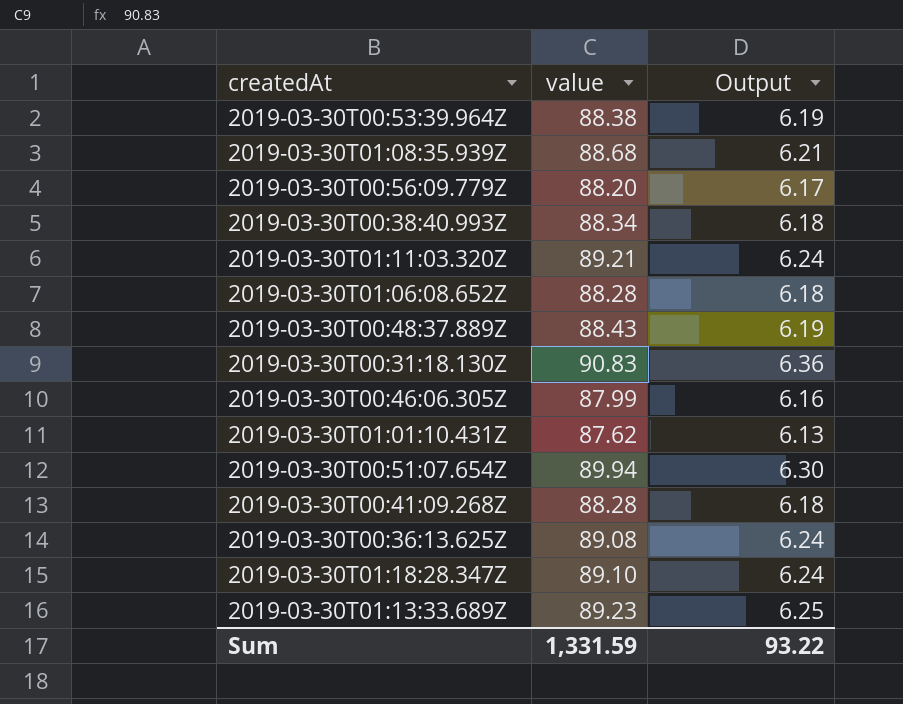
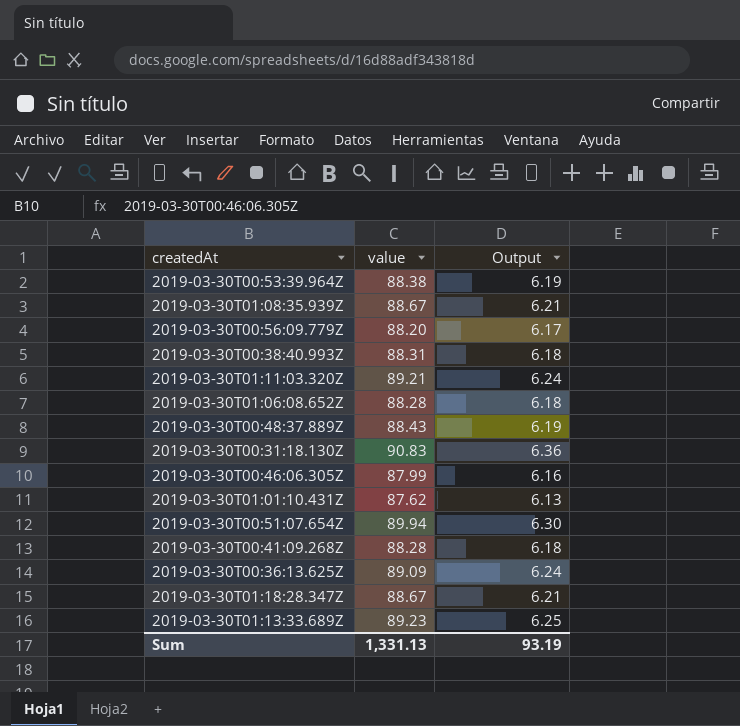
2019-03-30T01:08:35.939Z | value: 88.68 -> 88.67
2019-03-30T00:38:40.993Z | value: 88.34 -> 88.31
2019-03-30T00:36:13.625Z | value: 89.08 -> 89.09
2019-03-30T01:18:28.347Z | value: 89.10 -> 88.67
2019-03-30T01:18:28.347Z | Output: 6.24 -> 6.21
Sum | value: 1,331.59 -> 1,331.13
Sum | Output: 93.22 -> 93.19

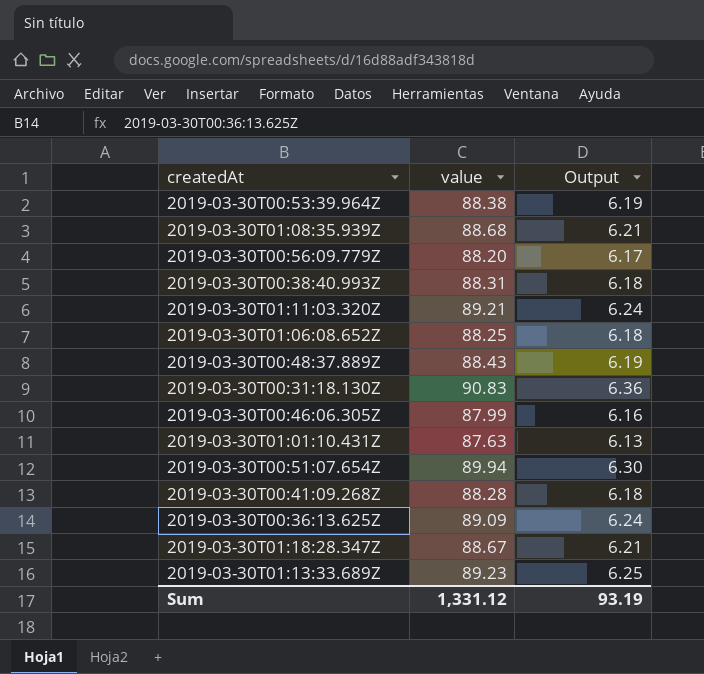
2019-03-30T01:08:35.939Z | value: 88.67 -> 88.68
2019-03-30T01:06:08.652Z | value: 88.28 -> 88.25
2019-03-30T01:01:10.431Z | value: 87.62 -> 87.63
Sum | value: 1,331.13 -> 1,331.12

